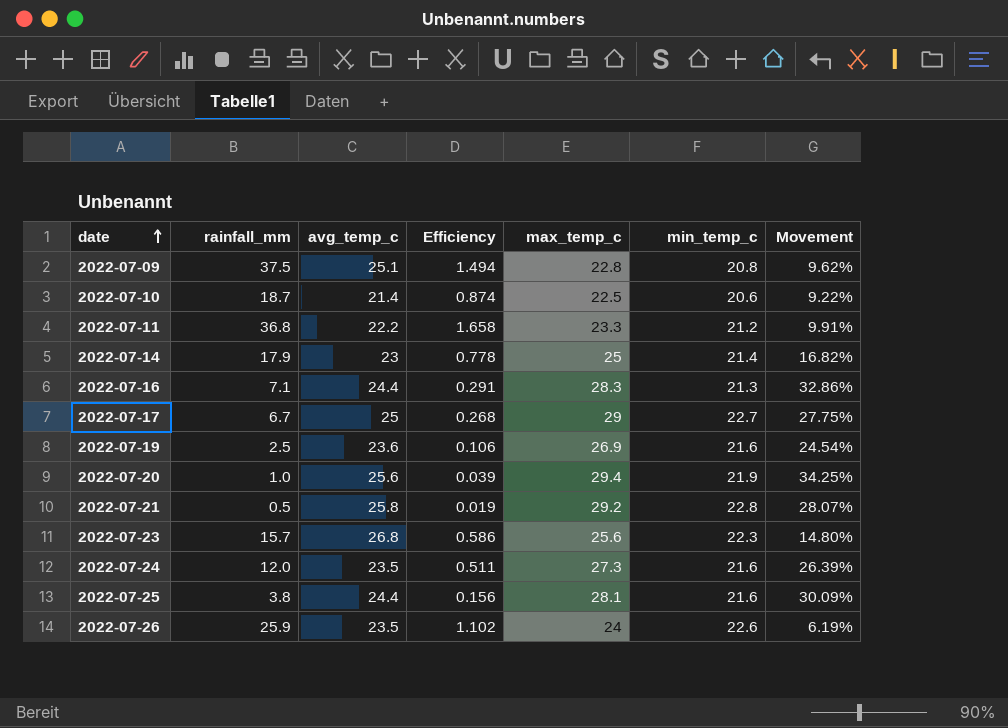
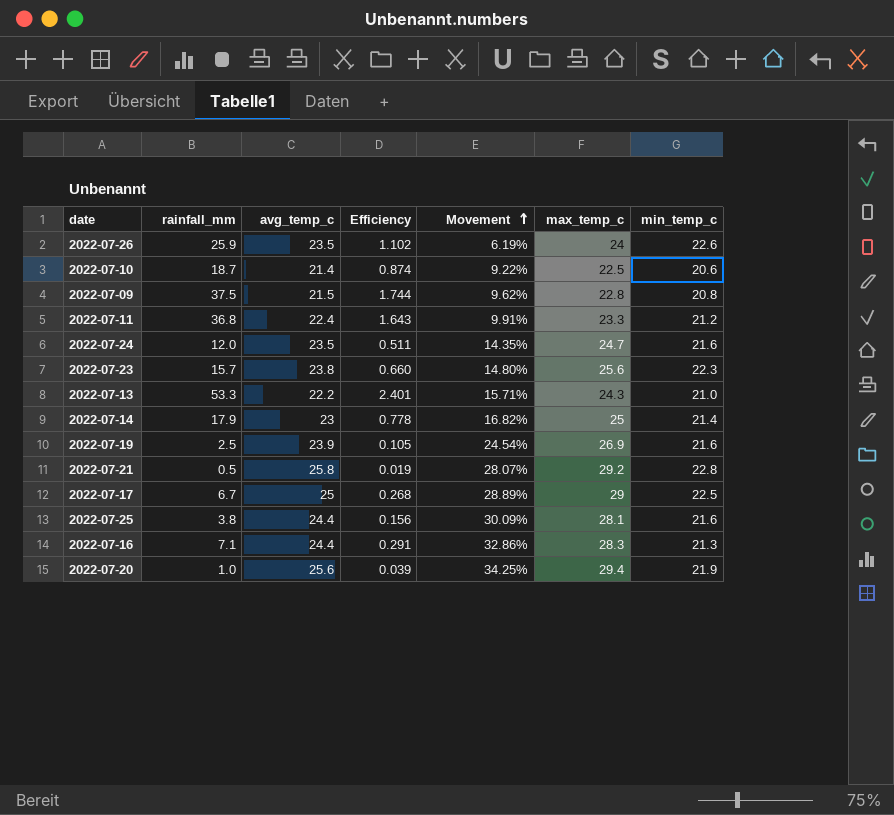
row order: date ascending -> Movement ascending
column Movement | position: 7 -> 5
2022-07-09 | avg_temp_c: 25.1 -> 21.5
2022-07-09 | Efficiency: 1.494 -> 1.744
2022-07-11 | avg_temp_c: 22.2 -> 22.4
2022-07-11 | Efficiency: 1.658 -> 1.643
2022-07-24 | Movement: 26.39% -> 14.35%
2022-07-24 | max_temp_c: 27.3 -> 24.7
2022-07-23 | avg_temp_c: 26.8 -> 23.8
2022-07-23 | Efficiency: 0.586 -> 0.660
row 2022-07-13: none -> 53.3 | 22.2 | 2.401 | 15.71% | 24.3 | 21.0
2022-07-19 | avg_temp_c: 23.6 -> 23.9
2022-07-19 | Efficiency: 0.106 -> 0.105
2022-07-17 | Movement: 27.75% -> 28.89%
2022-07-17 | min_temp_c: 22.7 -> 22.5

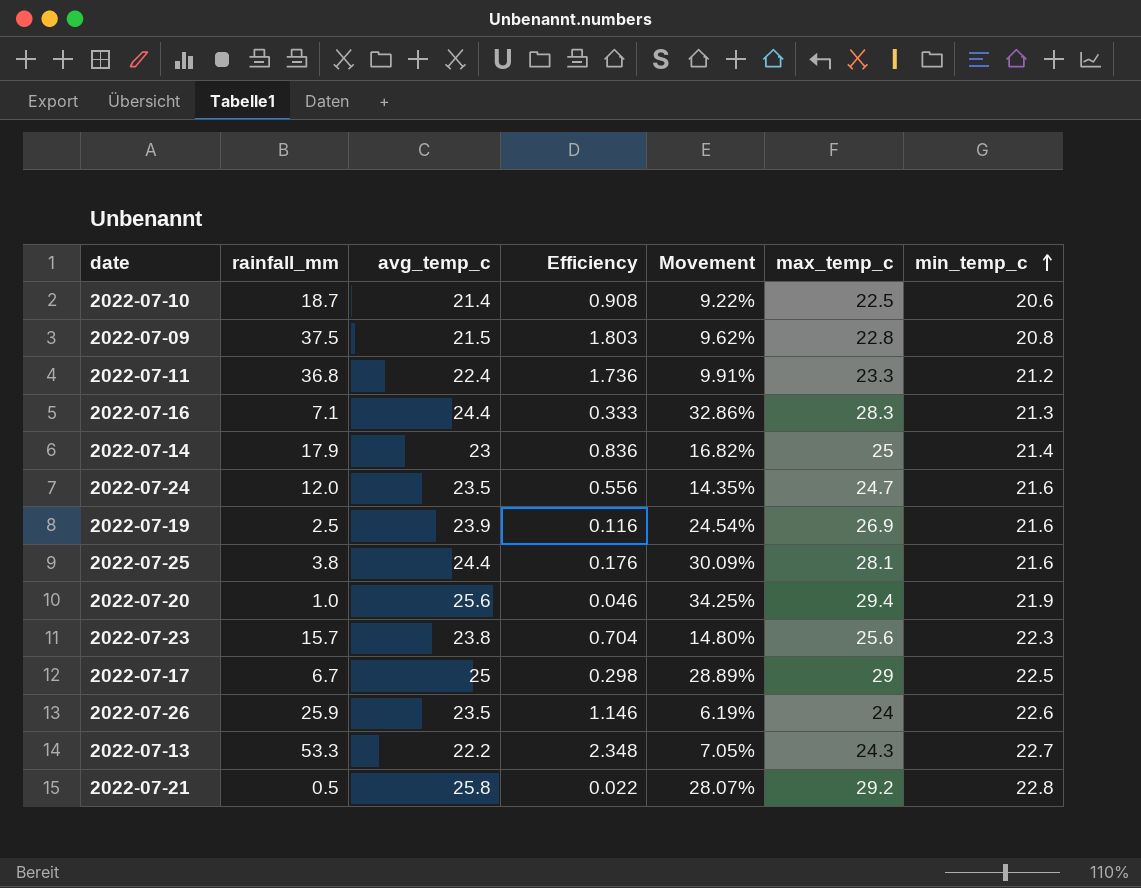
row order: Movement ascending -> min_temp_c ascending
column Efficiency | formula: [rainfall_mm] / [avg_temp_c] -> [rainfall_mm] / [min_temp_c]
2022-07-13 | Movement: 15.71% -> 7.05%
2022-07-13 | min_temp_c: 21.0 -> 22.7

